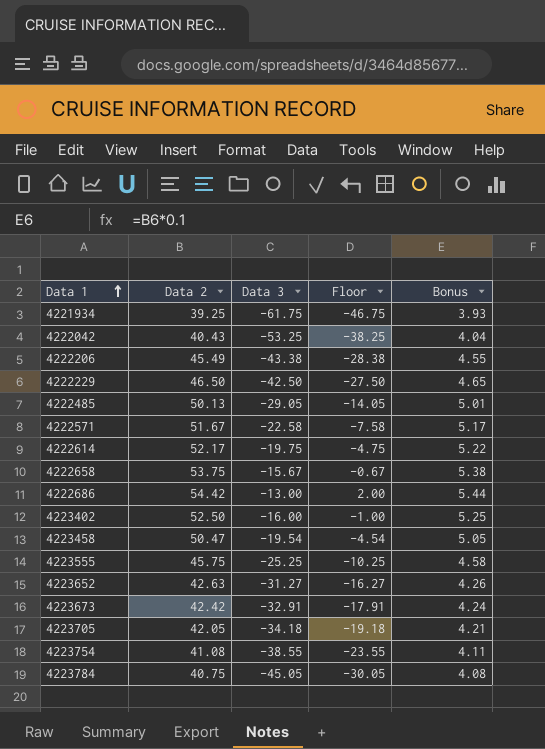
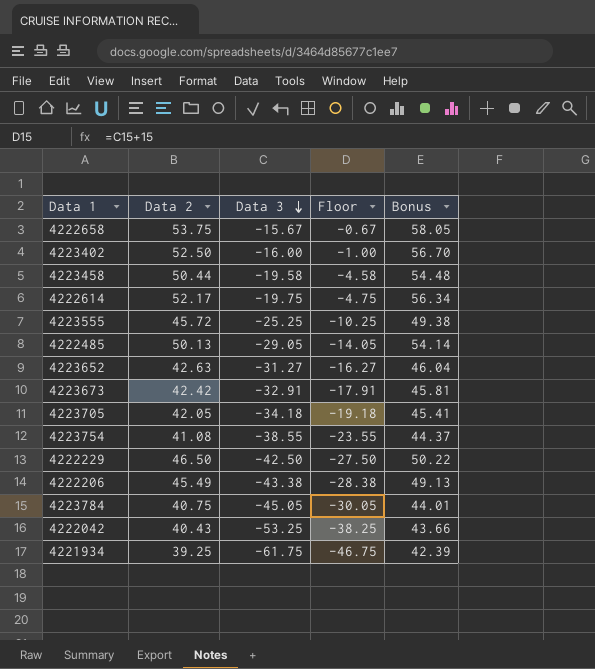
row order: Data 1 ascending -> Data 3 descending
column Bonus | formula: [Data 2] * 0.1 -> [Data 2] * 1.08
row 4222571: 51.67 | -22.58 | -7.58 | 5.17 -> none
row 4222686: 54.42 | -13.00 | 2.00 | 5.44 -> none
4223458 | Data 2: 50.47 -> 50.44
4223458 | Data 3: -19.54 -> -19.58
4223458 | Floor: -4.54 -> -4.58
4223555 | Data 2: 45.75 -> 45.72

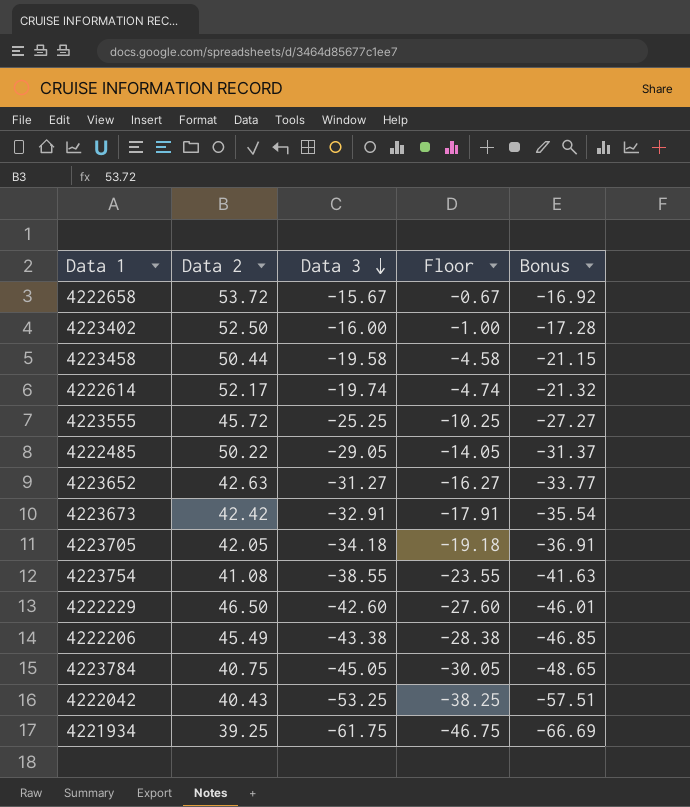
column Bonus | formula: [Data 2] * 1.08 -> [Data 3] * 1.08
4222658 | Data 2: 53.75 -> 53.72
4222614 | Data 3: -19.75 -> -19.74
4222614 | Floor: -4.75 -> -4.74
4222485 | Data 2: 50.13 -> 50.22
4222229 | Data 3: -42.50 -> -42.60
4222229 | Floor: -27.50 -> -27.60

